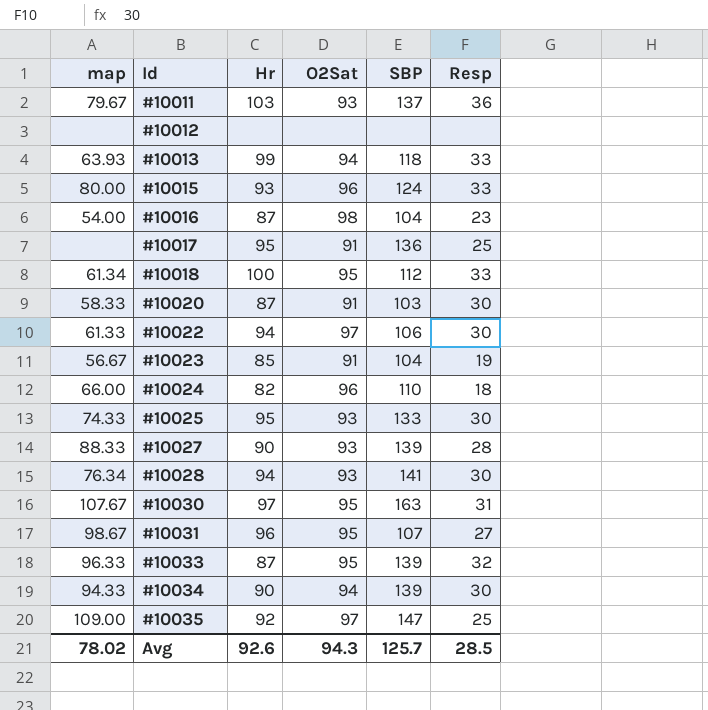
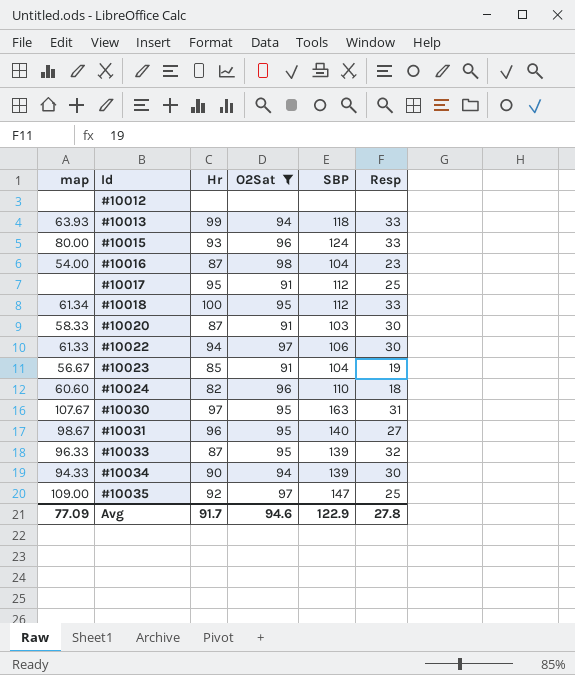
filter: none -> O2Sat != 93
#10017 | SBP: 136 -> 112
#10024 | map: 66.00 -> 60.60
#10031 | SBP: 107 -> 140
Avg | map: 78.02 -> 77.09
Avg | Hr: 92.6 -> 91.7
Avg | O2Sat: 94.3 -> 94.6
Avg | SBP: 125.7 -> 122.9
Avg | Resp: 28.5 -> 27.8

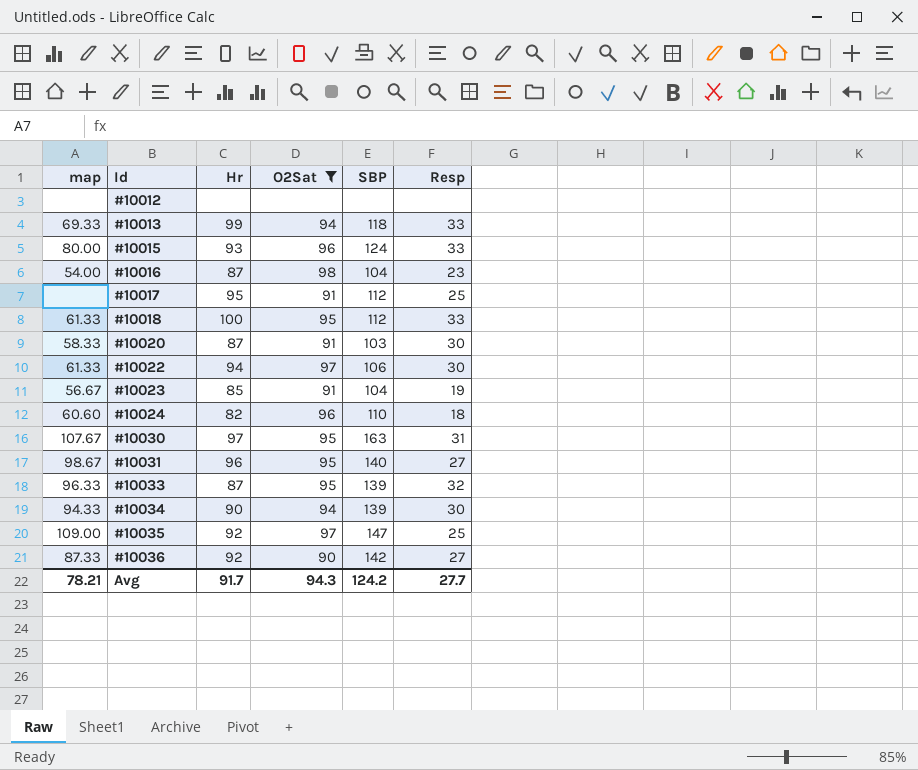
#10013 | map: 63.93 -> 69.33
#10018 | map: 61.34 -> 61.33
row #10036: none -> 87.33 | 92 | 90 | 142 | 27
Avg | map: 77.09 -> 78.21
Avg | O2Sat: 94.6 -> 94.3
Avg | SBP: 122.9 -> 124.2
Avg | Resp: 27.8 -> 27.7

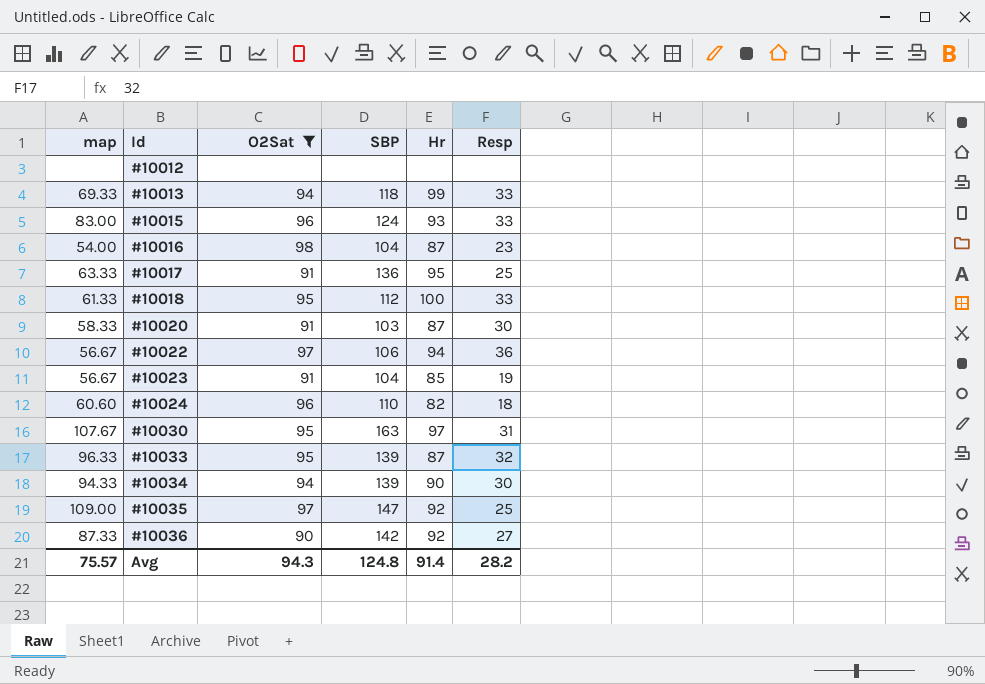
column Hr | position: 3 -> 5
row #10031: 98.67 | 96 | 95 | 140 | 27 -> none
#10015 | map: 80.00 -> 83.00
#10017 | map: none -> 63.33
#10017 | SBP: 112 -> 136
#10022 | map: 61.33 -> 56.67
#10022 | Resp: 30 -> 36
Avg | map: 78.21 -> 75.57
Avg | SBP: 124.2 -> 124.8
Avg | Hr: 91.7 -> 91.4
Avg | Resp: 27.7 -> 28.2

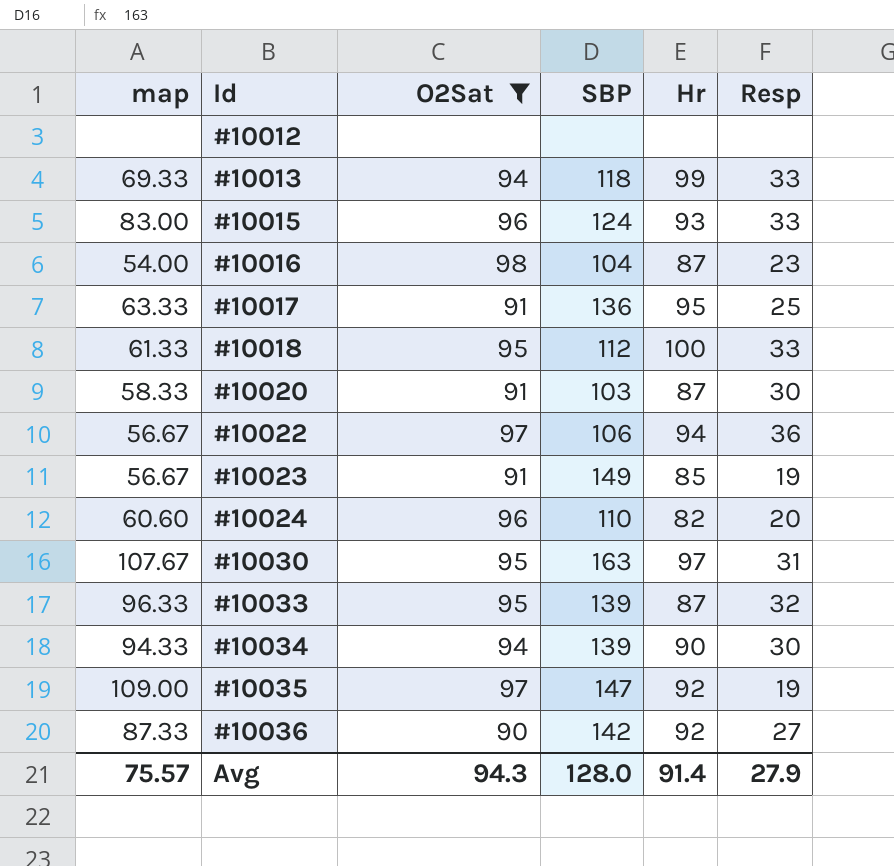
#10023 | SBP: 104 -> 149
#10024 | Resp: 18 -> 20
#10035 | Resp: 25 -> 19
Avg | SBP: 124.8 -> 128.0
Avg | Resp: 28.2 -> 27.9

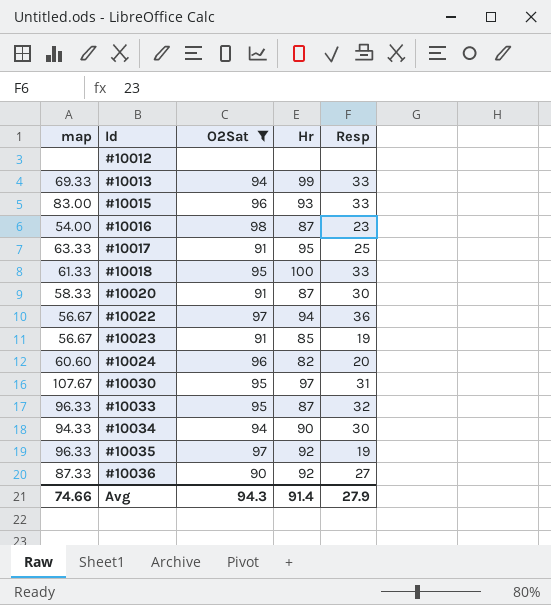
column SBP | position: 4 -> none
#10035 | map: 109.00 -> 96.33
Avg | map: 75.57 -> 74.66

